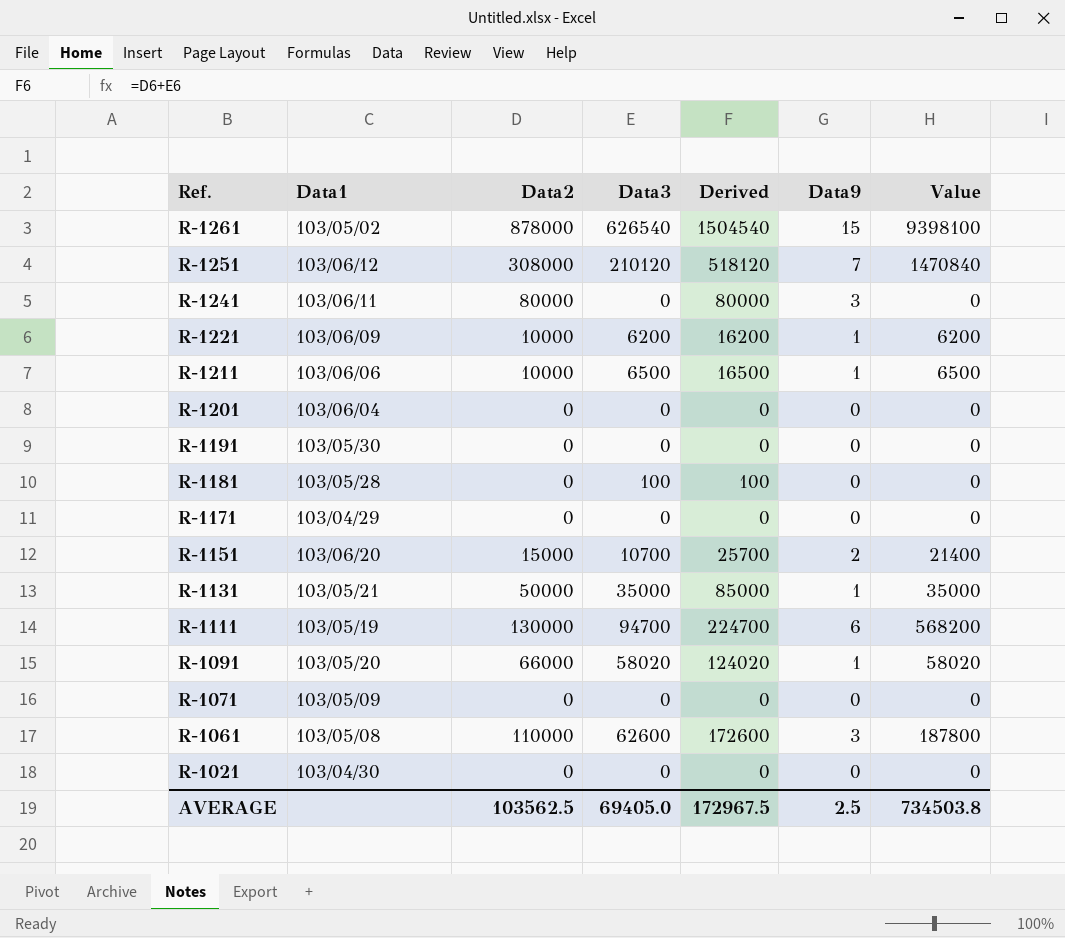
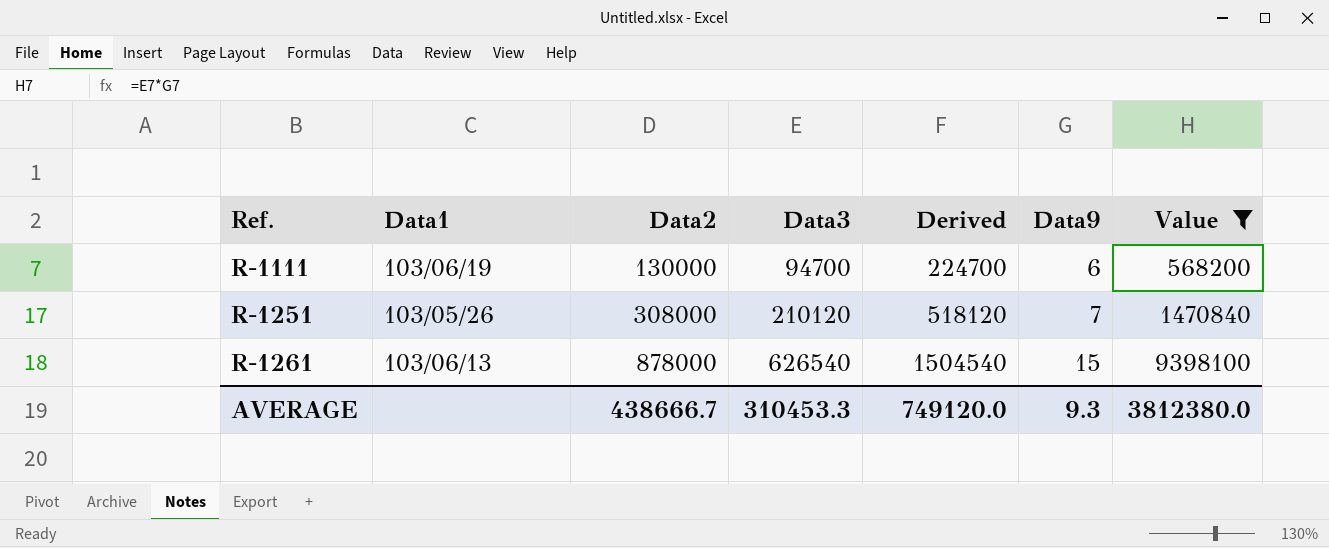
filter: none -> Value >= 568200
row order: Ref. descending -> Ref. ascending
R-1111 | Data1: 103/05/19 -> 103/06/19
R-1251 | Data1: 103/06/12 -> 103/05/26
R-1261 | Data1: 103/05/02 -> 103/06/13
AVERAGE | Data2: 103562.5 -> 438666.7
AVERAGE | Data3: 69405.0 -> 310453.3
AVERAGE | Derived: 172967.5 -> 749120.0
AVERAGE | Data9: 2.5 -> 9.3
AVERAGE | Value: 734503.8 -> 3812380.0

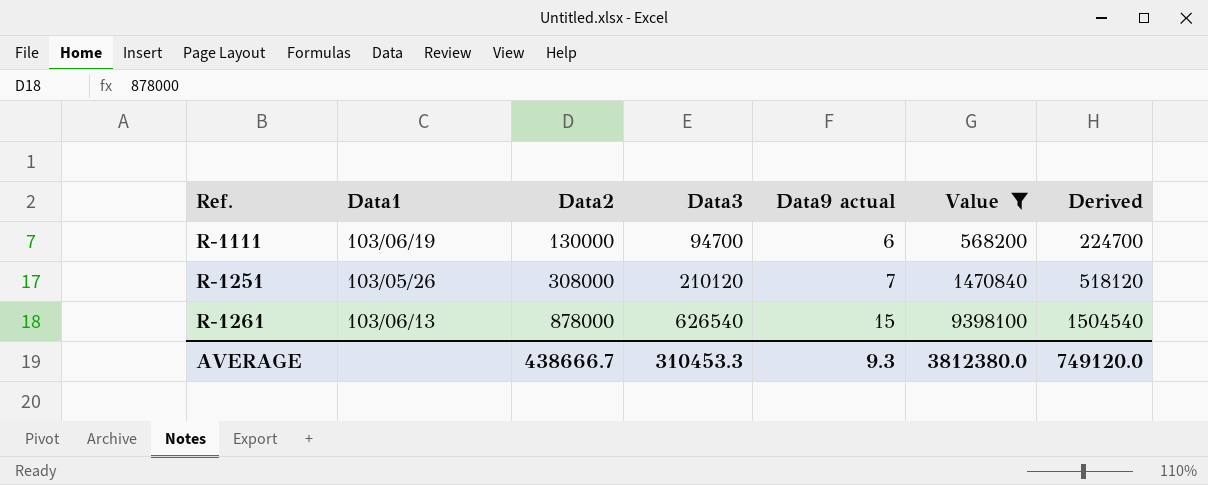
column name: Data9 -> Data9 actual
column Derived | position: 5 -> 7

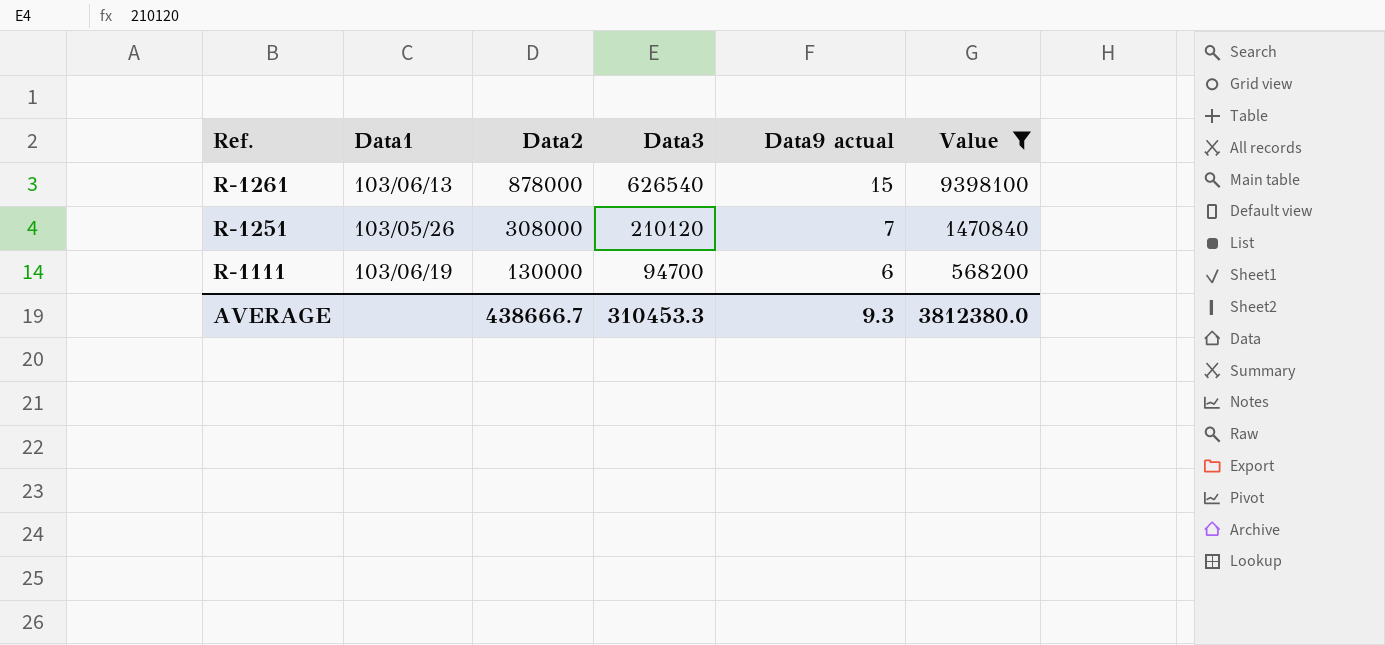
row order: Ref. ascending -> Ref. descending
column Derived | formula: [Data2] + [Data3] -> none

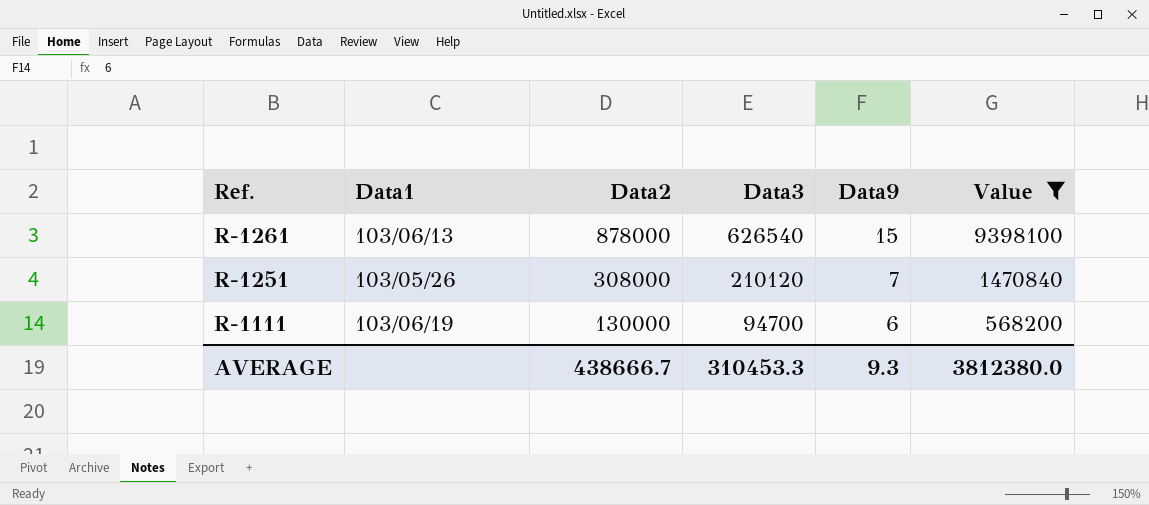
column name: Data9 actual -> Data9

